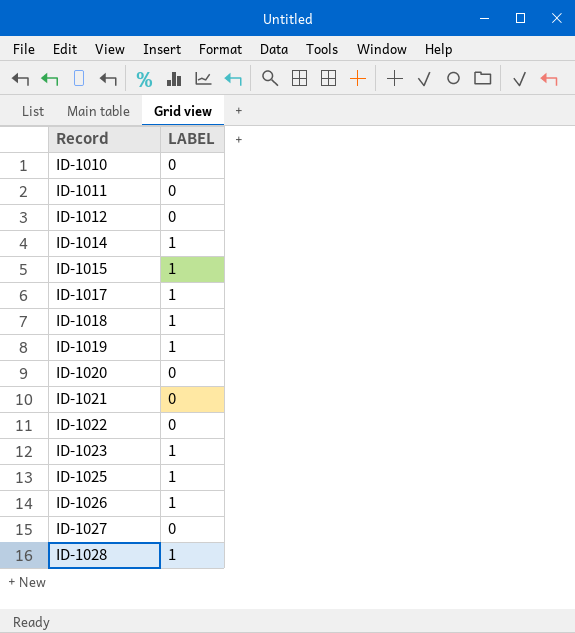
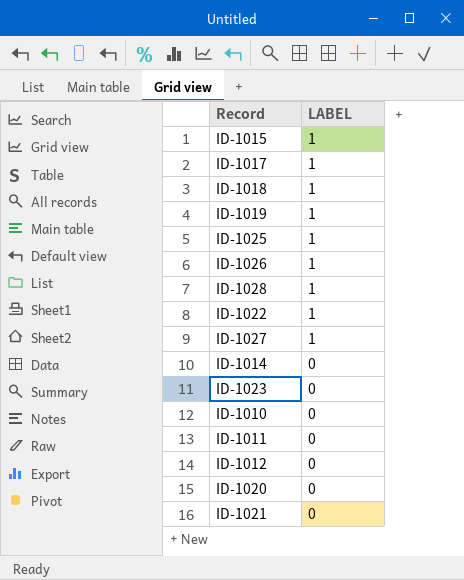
row order: Record ascending -> LABEL descending
ID-1022 | LABEL: 0 -> 1
ID-1027 | LABEL: 0 -> 1
ID-1014 | LABEL: 1 -> 0
ID-1023 | LABEL: 1 -> 0

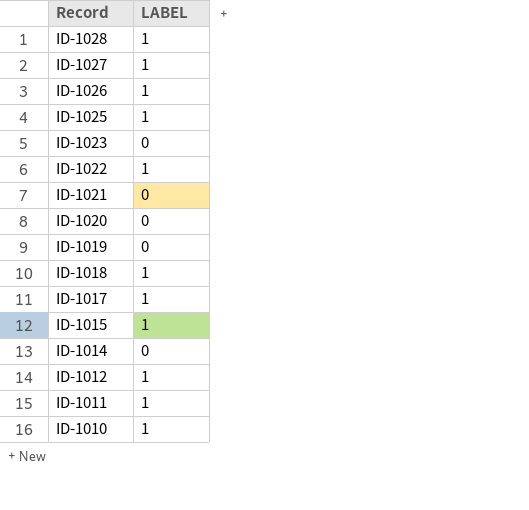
row order: LABEL descending -> Record descending
ID-1019 | LABEL: 1 -> 0
ID-1012 | LABEL: 0 -> 1
ID-1011 | LABEL: 0 -> 1
ID-1010 | LABEL: 0 -> 1

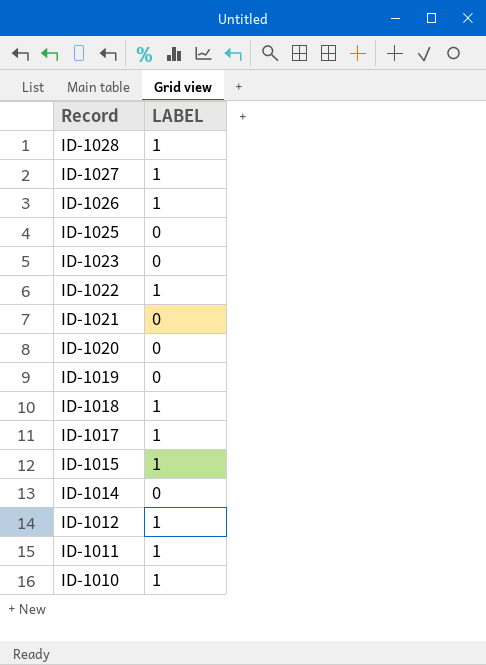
ID-1025 | LABEL: 1 -> 0

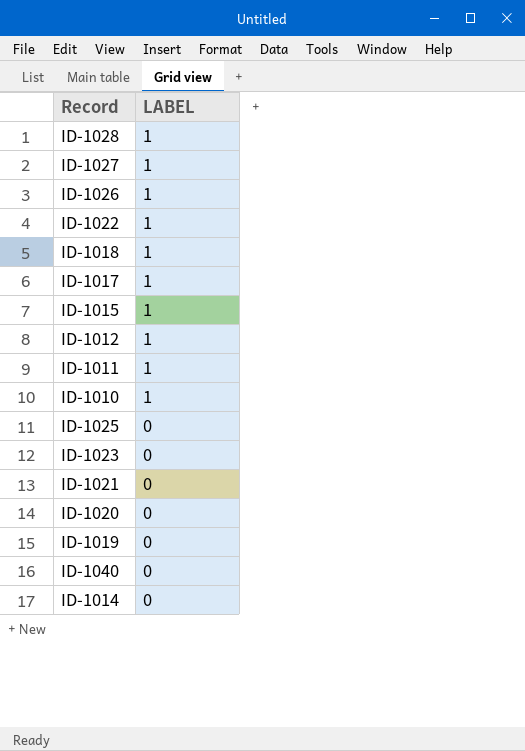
row order: Record descending -> LABEL descending
row ID-1040: none -> 0

